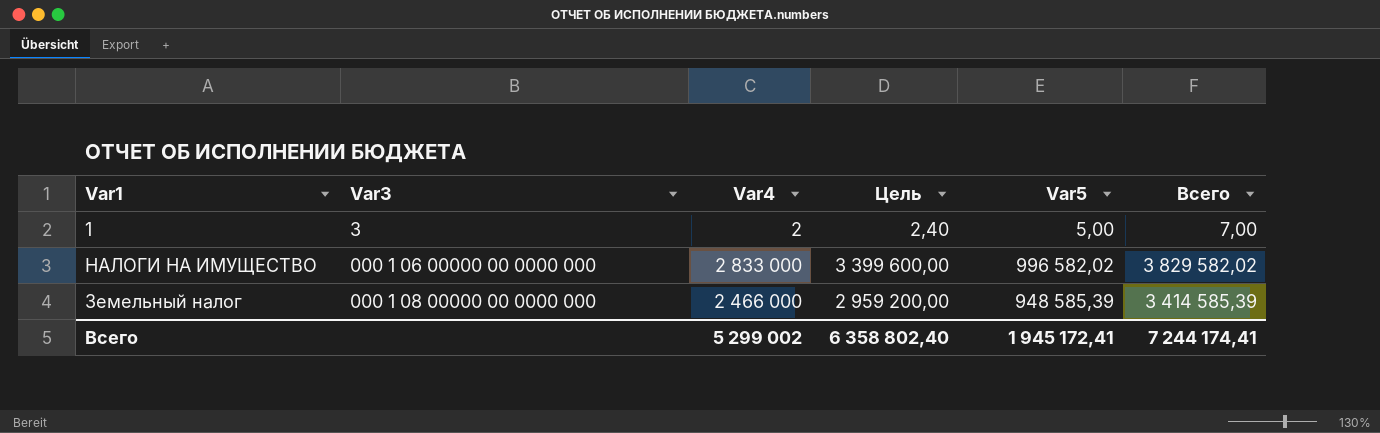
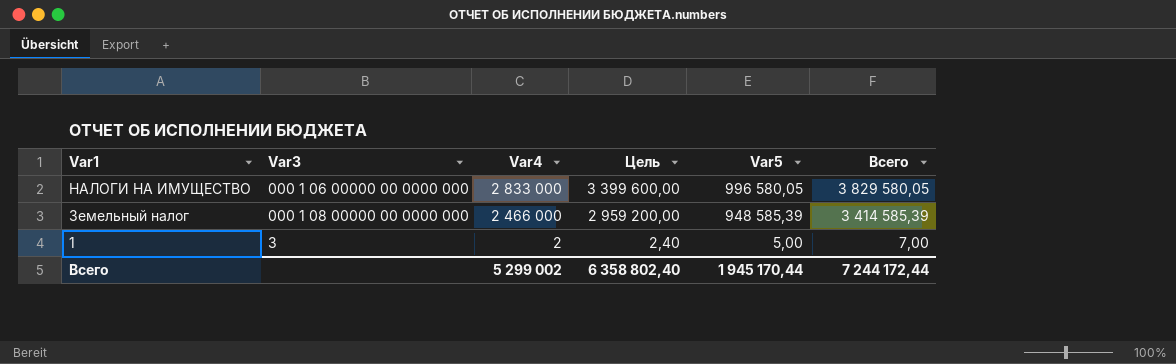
row order: none -> Var1 descending
НАЛОГИ НА ИМУЩЕСТВО | Var5: 996 582,02 -> 996 580,05
НАЛОГИ НА ИМУЩЕСТВО | Всего: 3 829 582,02 -> 3 829 580,05
Всего | Var5: 1 945 172,41 -> 1 945 170,44
Всего | Всего: 7 244 174,41 -> 7 244 172,44

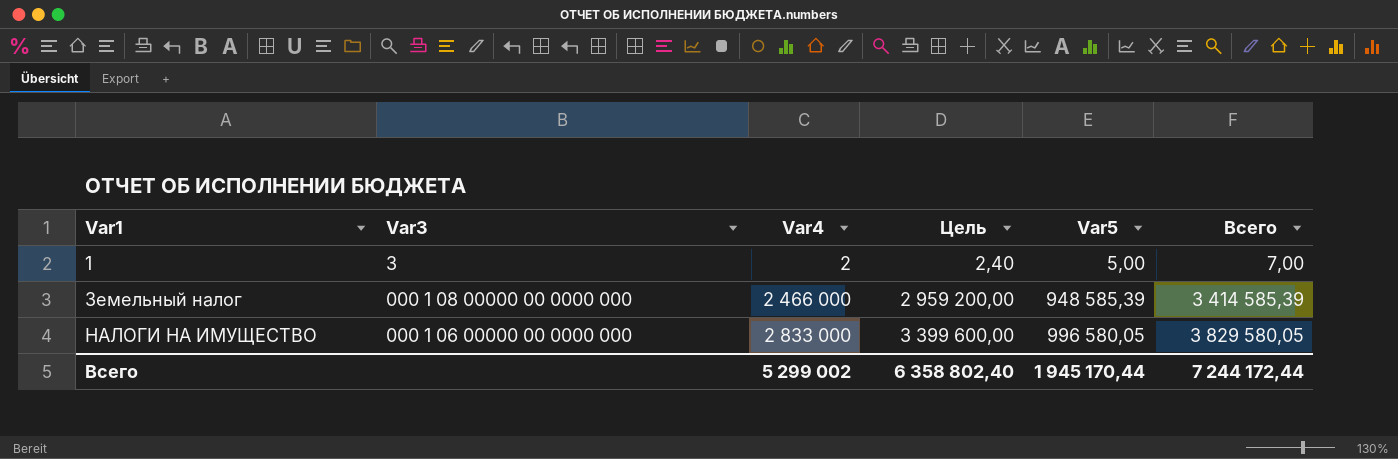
row order: Var1 descending -> Var1 ascending

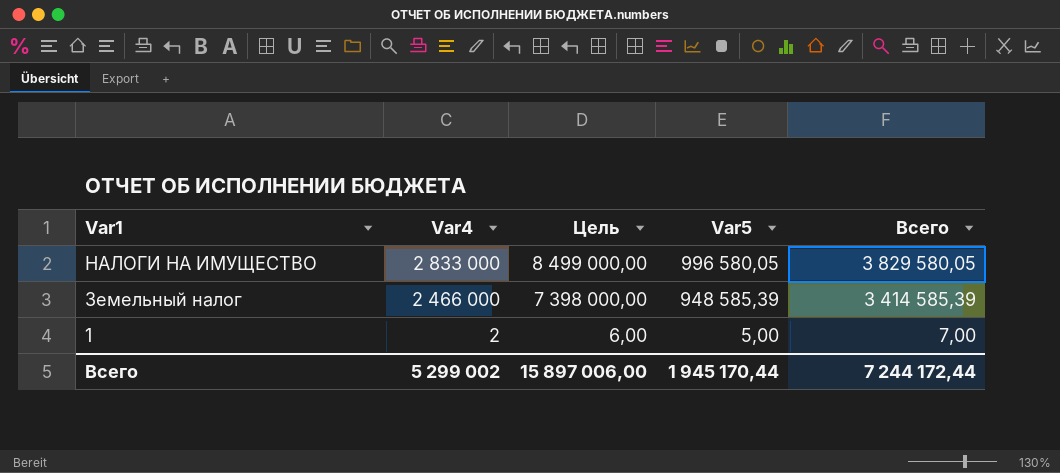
row order: Var1 ascending -> Var1 descending
column Var3 | position: 2 -> none
column Цель | formula: [Var4] * 1,2 -> [Var4] * 3
Всего | Цель: 6 358 802,40 -> 15 897 006,00

